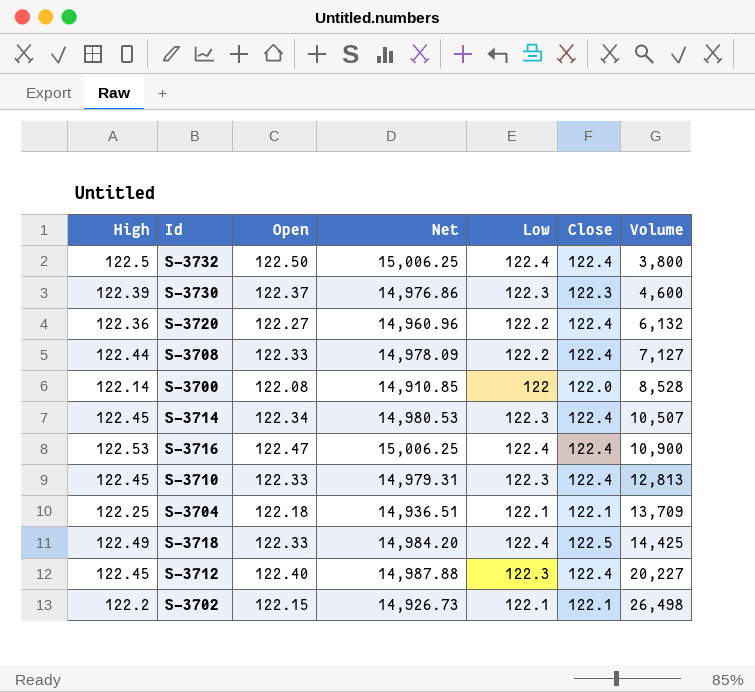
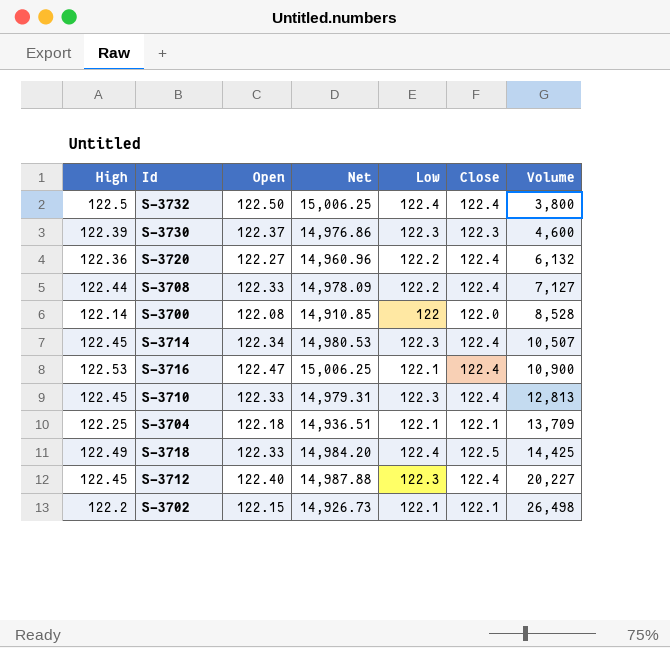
S-3716 | Low: 122.4 -> 122.1

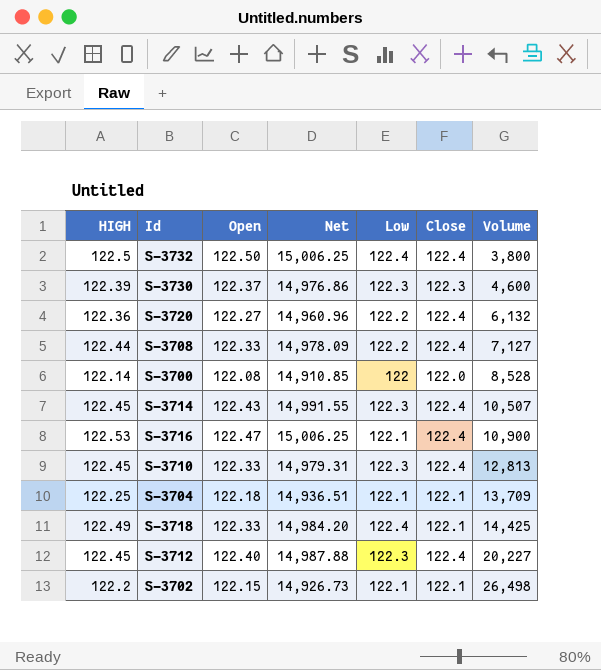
column name: High -> HIGH
S-3714 | Open: 122.34 -> 122.43
S-3714 | Net: 14,980.53 -> 14,991.55
S-3718 | Close: 122.5 -> 122.1

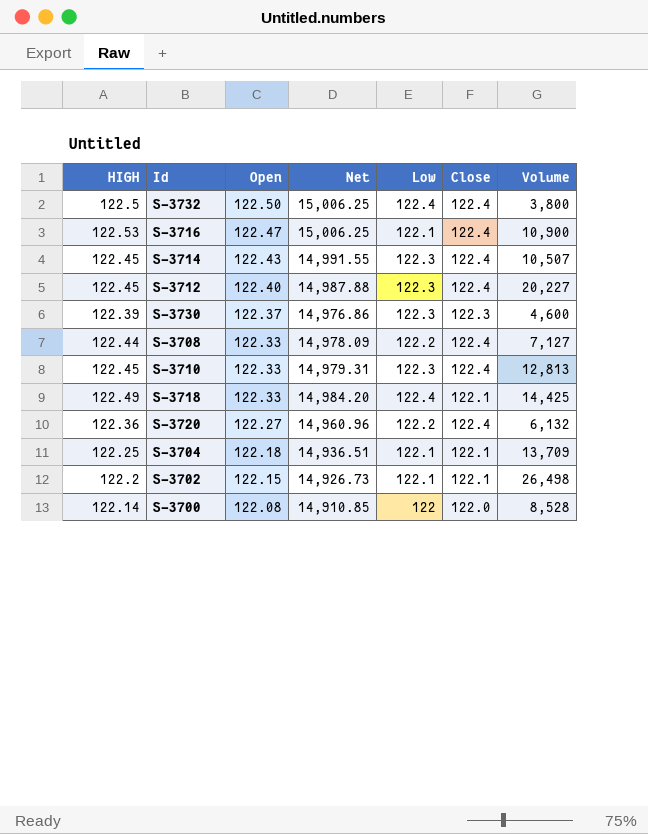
row order: Volume ascending -> Open descending

